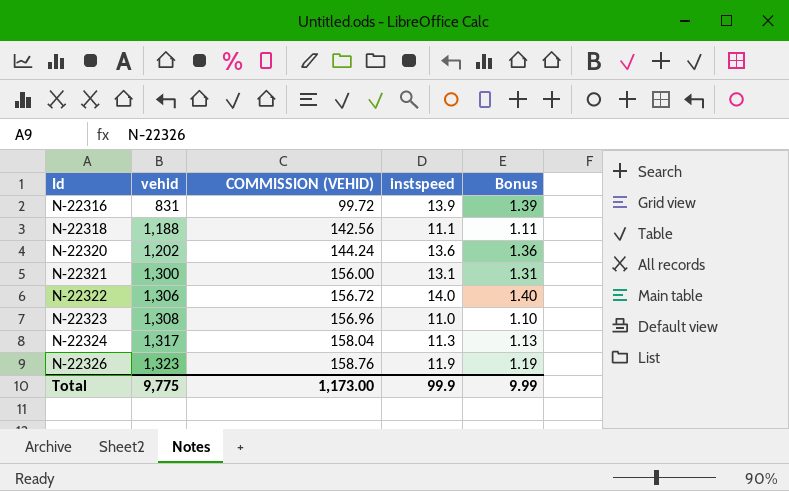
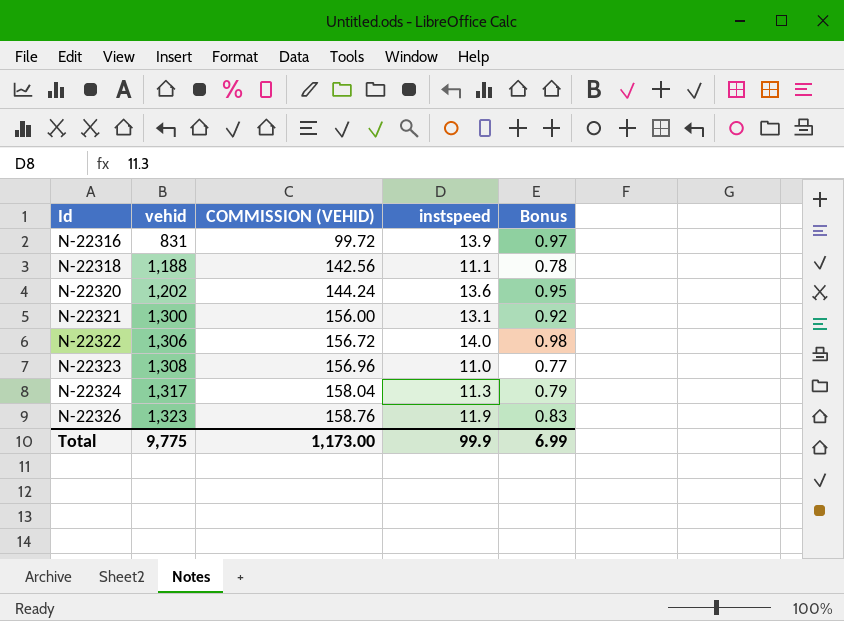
column Bonus | formula: [instspeed] * 0.1 -> [instspeed] * 0.07
Total | Bonus: 9.99 -> 6.99

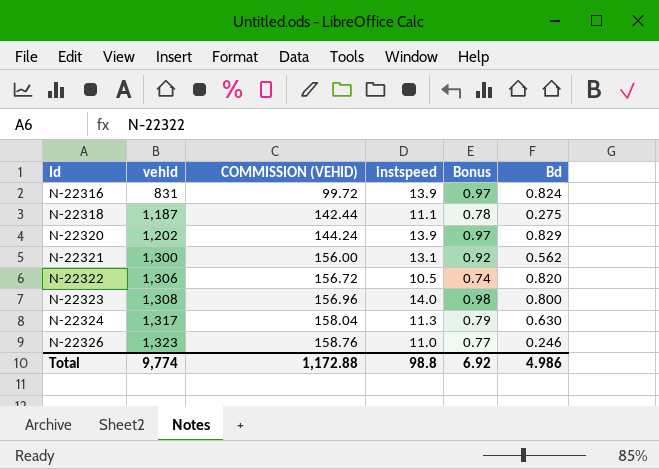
column Bd | position: none -> 6
N-22318 | vehid: 1,188 -> 1,187
N-22318 | COMMISSION (VEHID): 142.56 -> 142.44
N-22320 | instspeed: 13.6 -> 13.9
N-22320 | Bonus: 0.95 -> 0.97
N-22322 | instspeed: 14.0 -> 10.5
N-22322 | Bonus: 0.98 -> 0.74
N-22323 | instspeed: 11.0 -> 14.0
N-22323 | Bonus: 0.77 -> 0.98
N-22326 | instspeed: 11.9 -> 11.0
N-22326 | Bonus: 0.83 -> 0.77
Total | vehid: 9,775 -> 9,774
Total | COMMISSION (VEHID): 1,173.00 -> 1,172.88
Total | instspeed: 99.9 -> 98.8
Total | Bonus: 6.99 -> 6.92

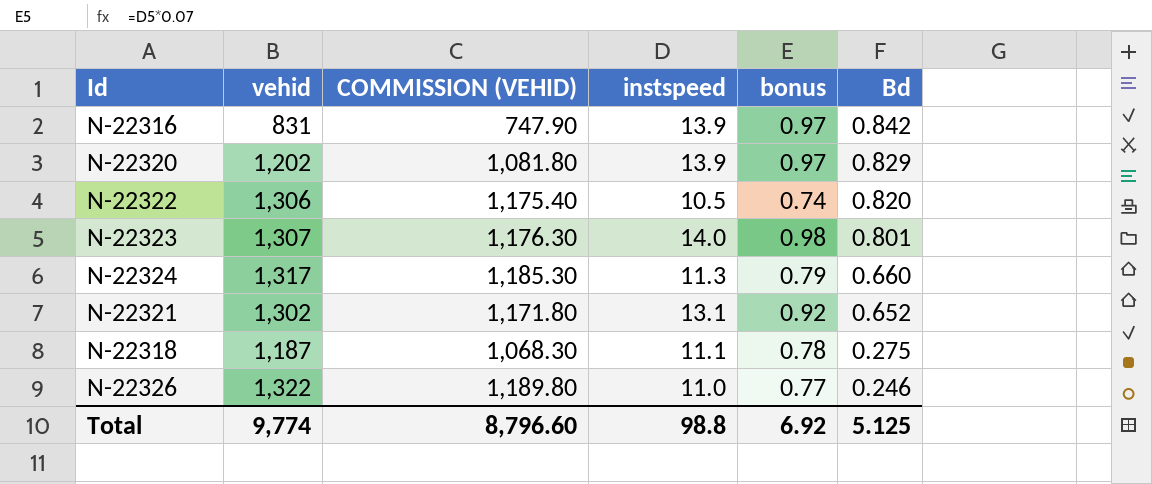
row order: Id ascending -> Bd descending
column COMMISSION (VEHID) | formula: [vehid] * 0.12 -> [vehid] * 0.9
column name: Bonus -> bonus
N-22316 | Bd: 0.824 -> 0.842
N-22323 | vehid: 1,308 -> 1,307
N-22323 | Bd: 0.800 -> 0.801
N-22324 | Bd: 0.630 -> 0.660
N-22321 | vehid: 1,300 -> 1,302
N-22321 | Bd: 0.562 -> 0.652
N-22326 | vehid: 1,323 -> 1,322
Total | COMMISSION (VEHID): 1,172.88 -> 8,796.60
Total | Bd: 4.986 -> 5.125

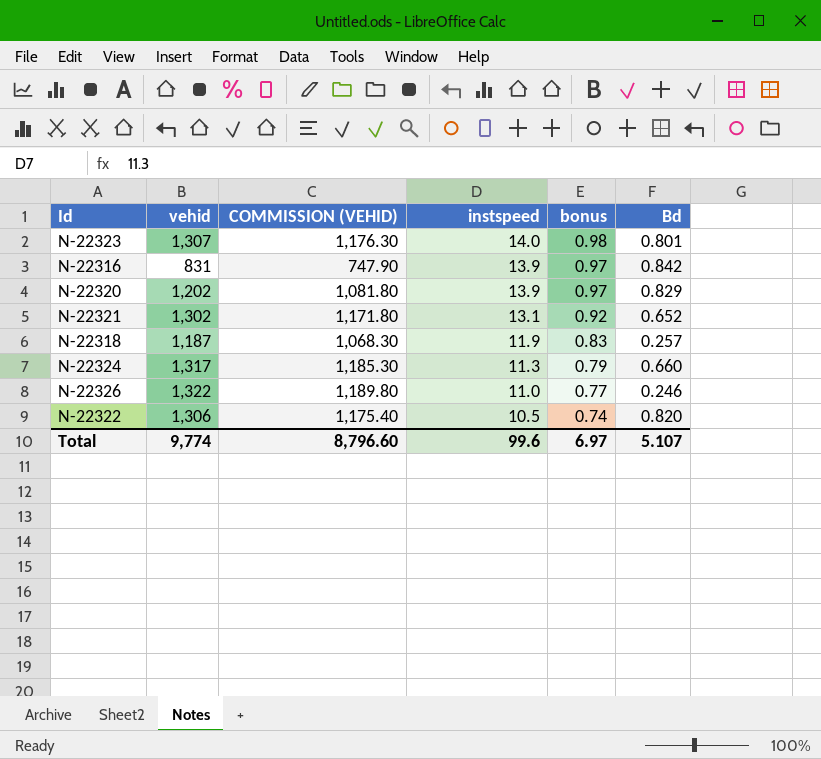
row order: Bd descending -> instspeed descending
N-22318 | instspeed: 11.1 -> 11.9
N-22318 | bonus: 0.78 -> 0.83
N-22318 | Bd: 0.275 -> 0.257
Total | instspeed: 98.8 -> 99.6
Total | bonus: 6.92 -> 6.97
Total | Bd: 5.125 -> 5.107

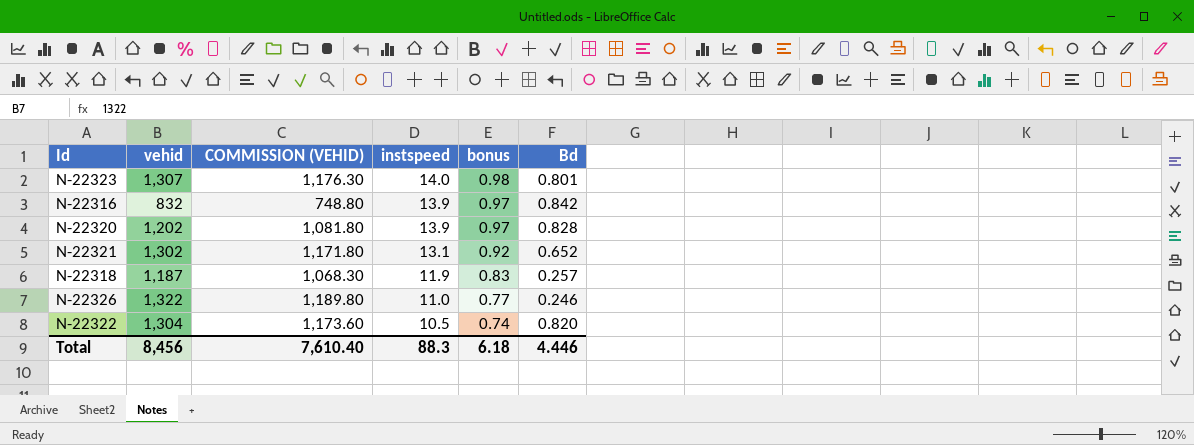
row N-22324: 1,317 | 1,185.30 | 11.3 | 0.79 | 0.660 -> none
N-22316 | vehid: 831 -> 832
N-22316 | COMMISSION (VEHID): 747.90 -> 748.80
N-22320 | Bd: 0.829 -> 0.828
N-22322 | vehid: 1,306 -> 1,304
N-22322 | COMMISSION (VEHID): 1,175.40 -> 1,173.60
Total | vehid: 9,774 -> 8,456
Total | COMMISSION (VEHID): 8,796.60 -> 7,610.40
Total | instspeed: 99.6 -> 88.3
Total | bonus: 6.97 -> 6.18
Total | Bd: 5.107 -> 4.446

